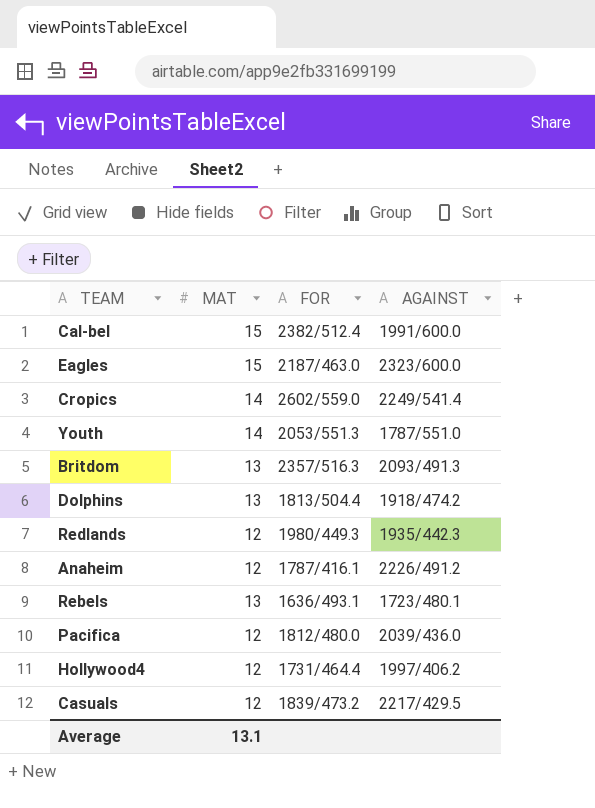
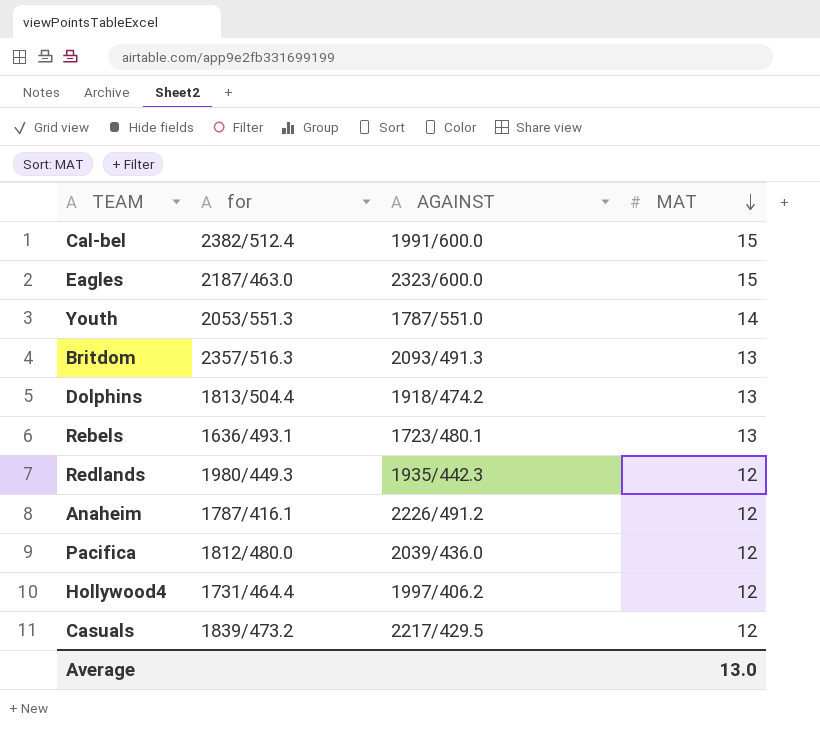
row order: none -> MAT descending
column name: FOR -> for
column MAT | position: 2 -> 4
row Cropics: 14 | 2602/559.0 | 2249/541.4 -> none
Average | MAT: 13.1 -> 13.0

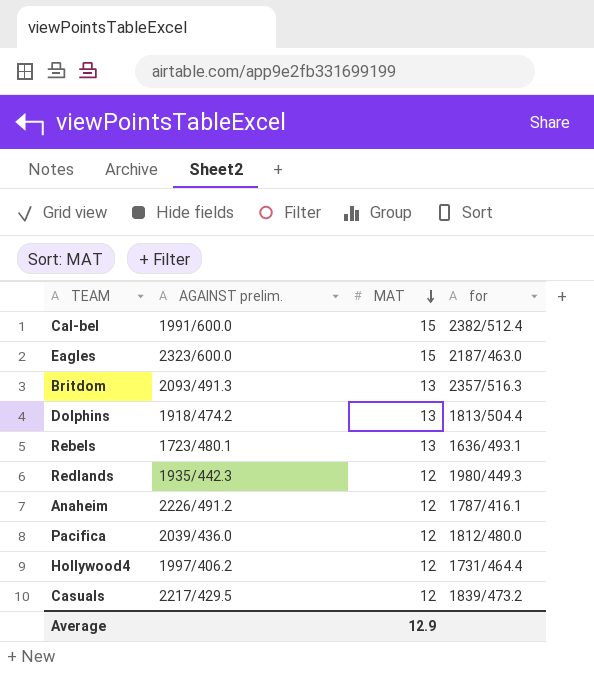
column name: AGAINST -> AGAINST prelim.
column for | position: 2 -> 4
row Youth: 2053/551.3 | 1787/551.0 | 14 -> none
Average | MAT: 13.0 -> 12.9

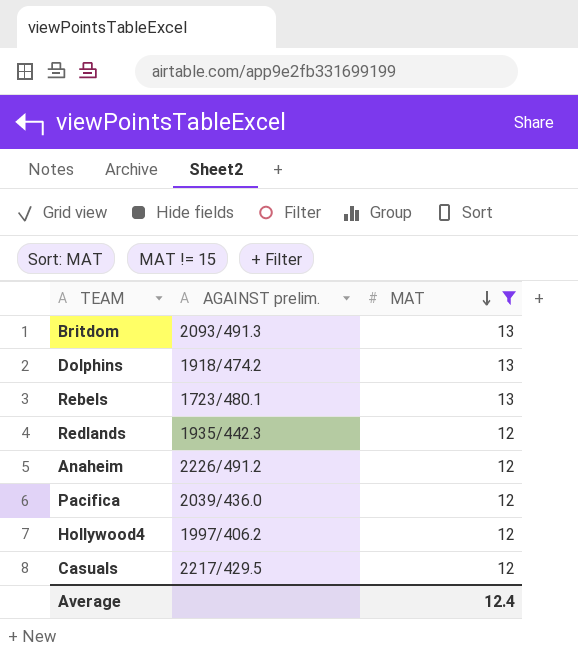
filter: none -> MAT != 15
column for | position: 4 -> none
Average | MAT: 12.9 -> 12.4

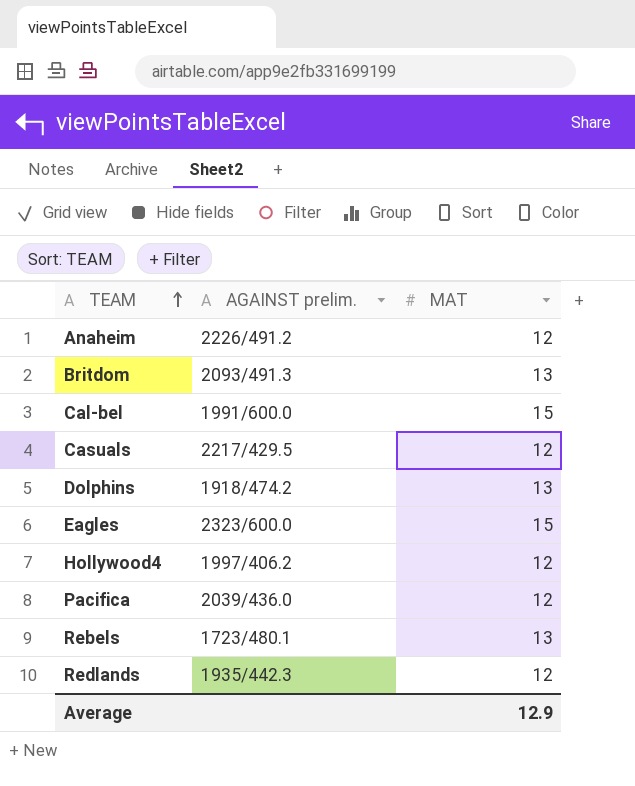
filter: MAT != 15 -> none
row order: MAT descending -> TEAM ascending
Average | MAT: 12.4 -> 12.9

